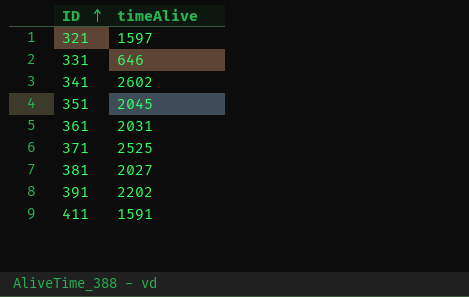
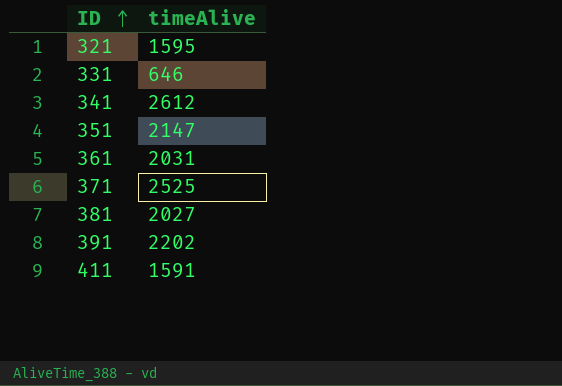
321 | timeAlive: 1597 -> 1595
341 | timeAlive: 2602 -> 2612
351 | timeAlive: 2045 -> 2147

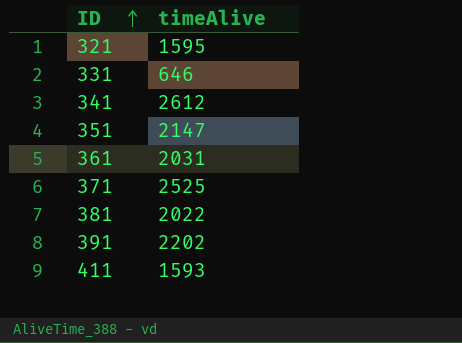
381 | timeAlive: 2027 -> 2022
411 | timeAlive: 1591 -> 1593

